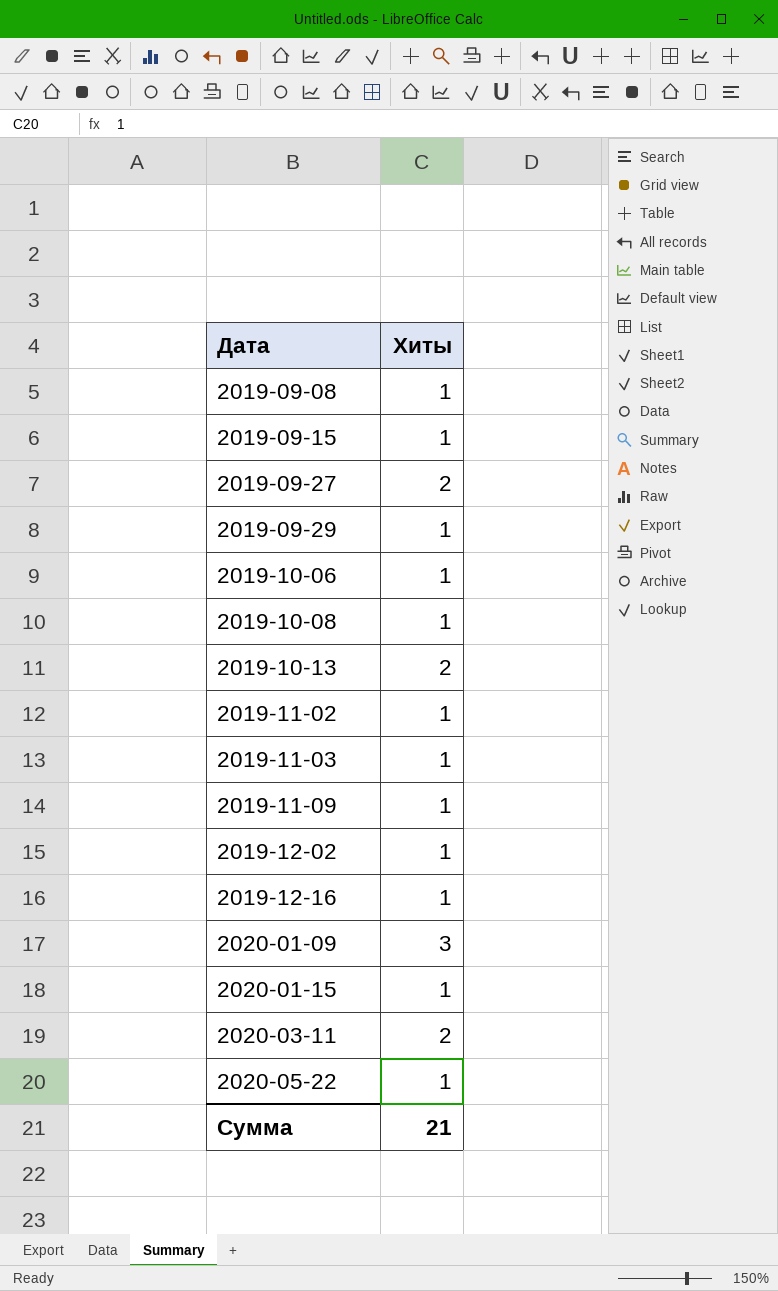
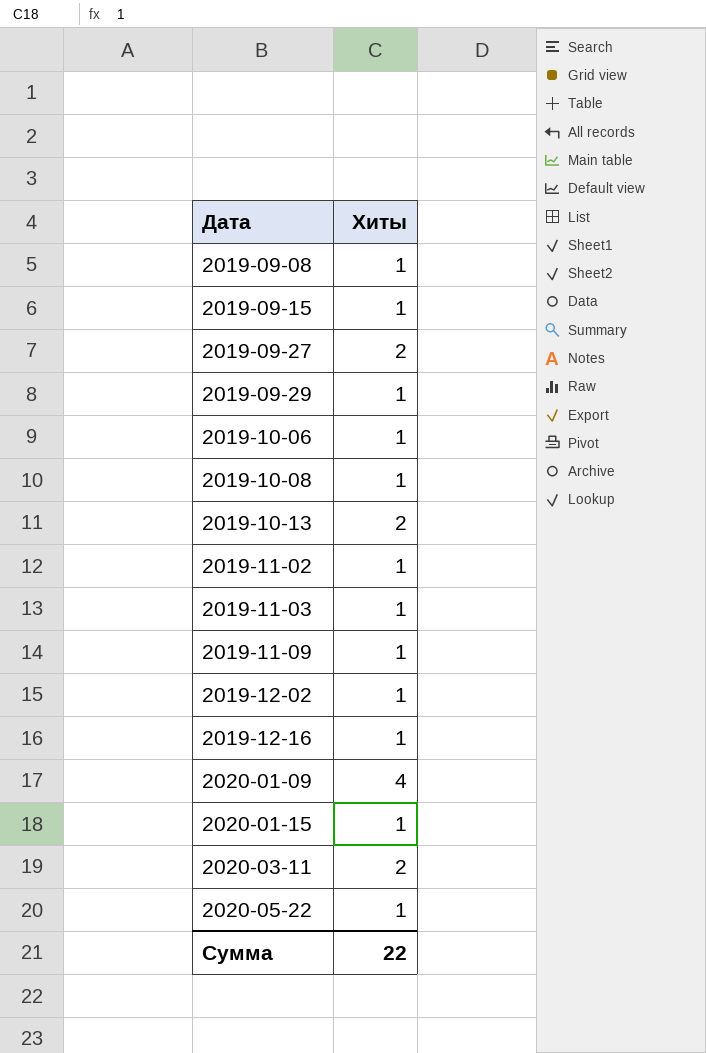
2020-01-09 | Хиты: 3 -> 4
Сумма | Хиты: 21 -> 22

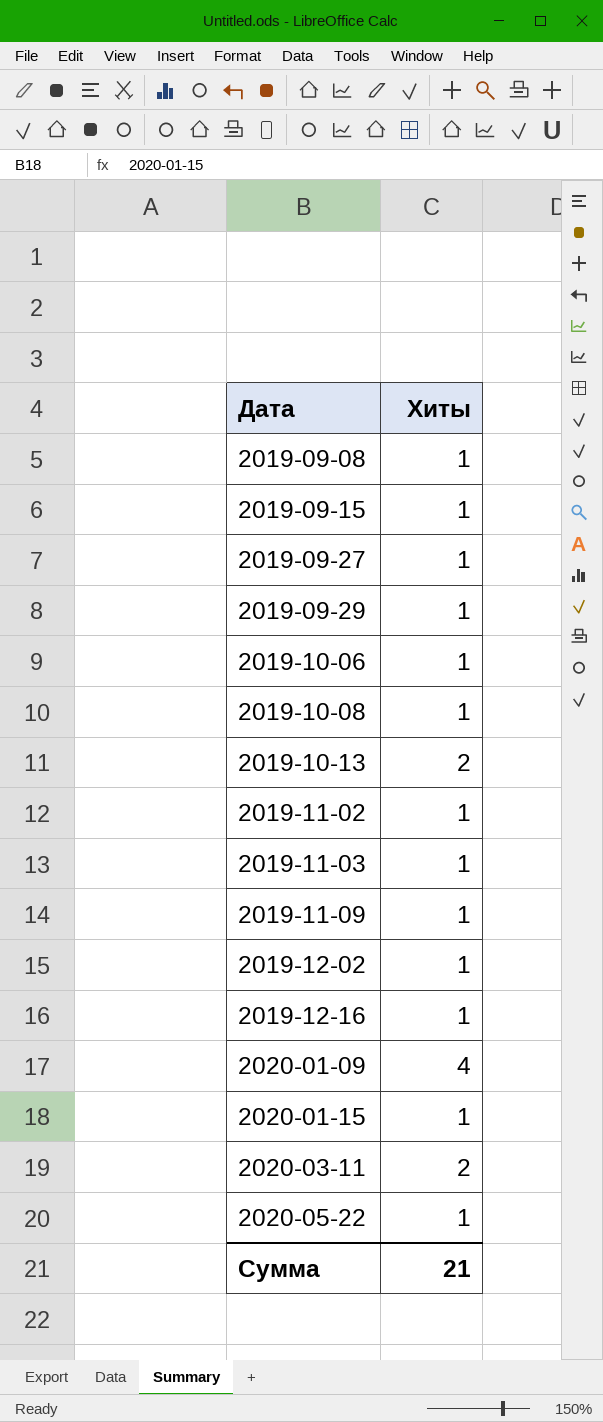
2019-09-27 | Хиты: 2 -> 1
Сумма | Хиты: 22 -> 21

